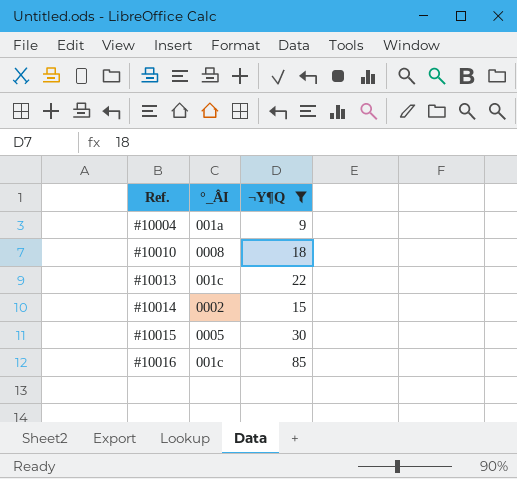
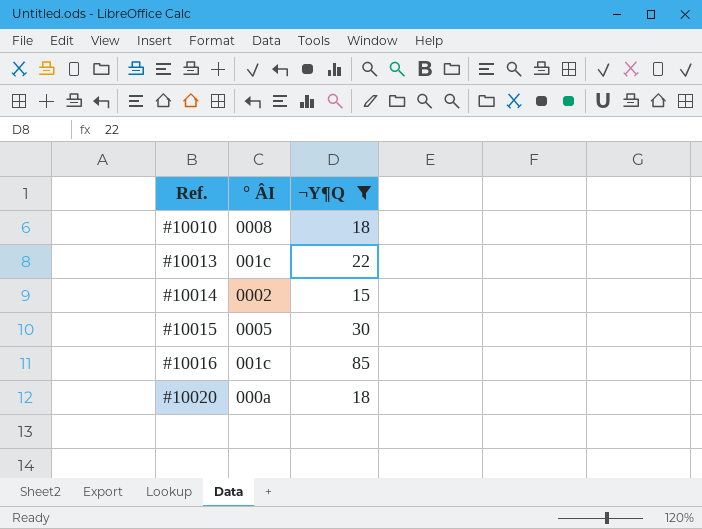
column name: °_ÂI -> ° ÂI
row #10004: 001a | 9 -> none
row #10020: none -> 000a | 18

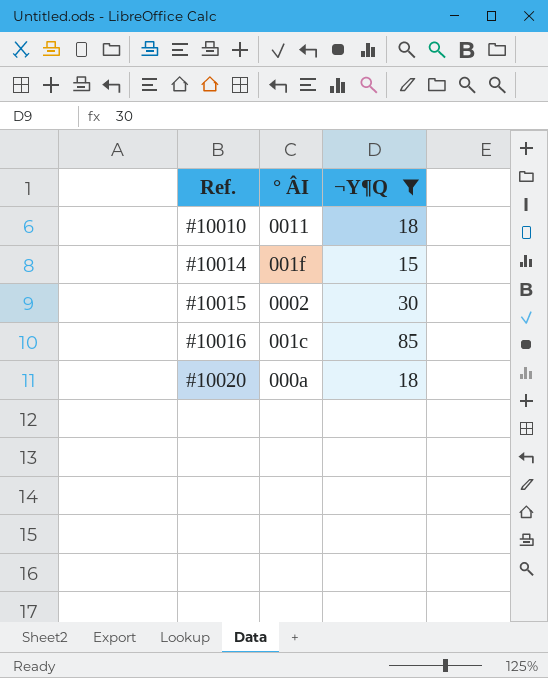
row #10013: 001c | 22 -> none
#10010 | ° ÂI: 0008 -> 0011
#10014 | ° ÂI: 0002 -> 001f
#10015 | ° ÂI: 0005 -> 0002

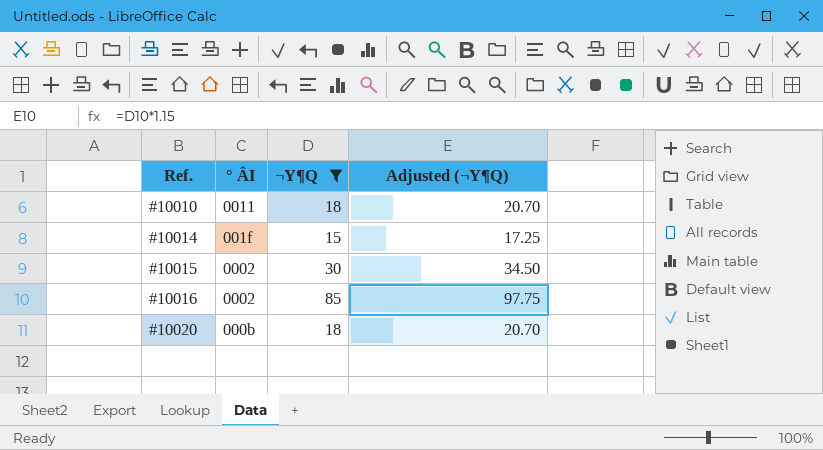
column Adjusted (¬Y¶Q) | formula: none -> [¬Y¶Q] * 1.15
#10016 | ° ÂI: 001c -> 0002
#10020 | ° ÂI: 000a -> 000b

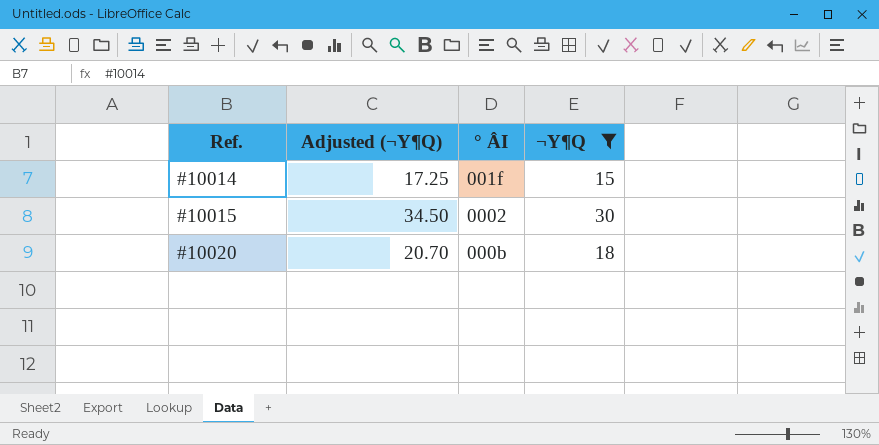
column Adjusted (¬Y¶Q) | position: 4 -> 2
row #10010: 0011 | 18 | 20.70 -> none
row #10016: 0002 | 85 | 97.75 -> none

